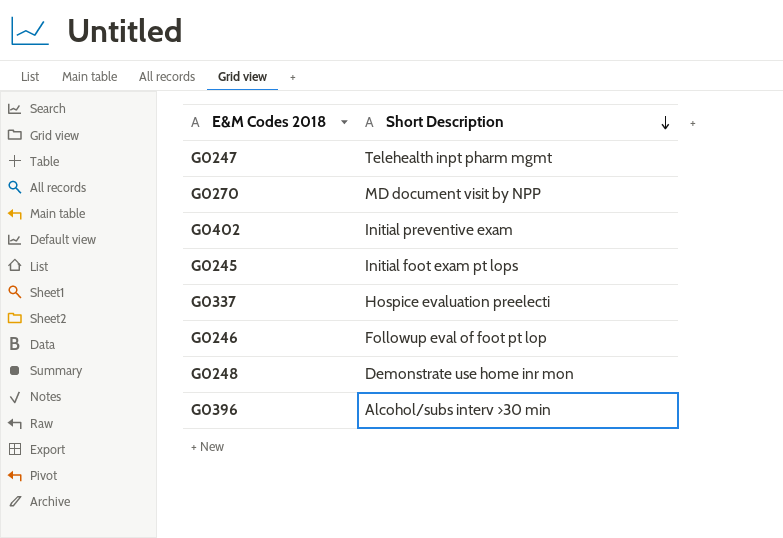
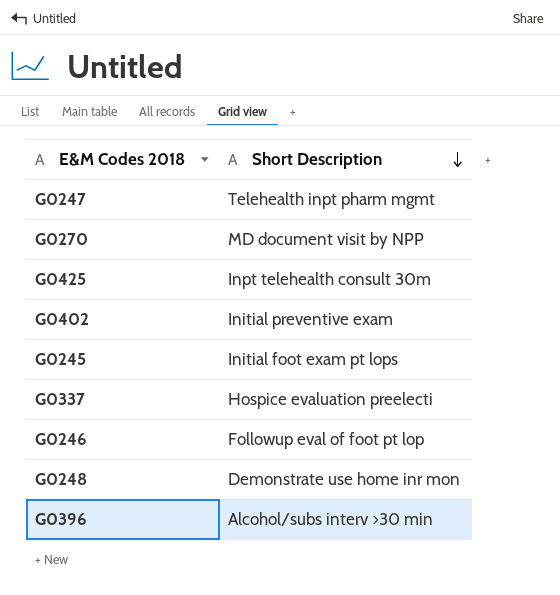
row G0425: none -> Inpt telehealth consult 30m

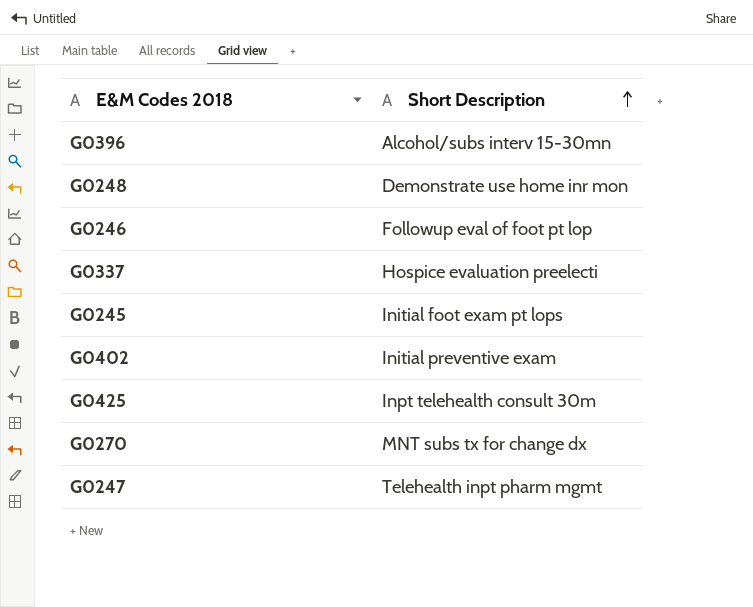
row order: Short Description descending -> Short Description ascending
G0396 | Short Description: Alcohol/subs interv >30 min -> Alcohol/subs interv 15-30mn
G0270 | Short Description: MD document visit by NPP -> MNT subs tx for change dx

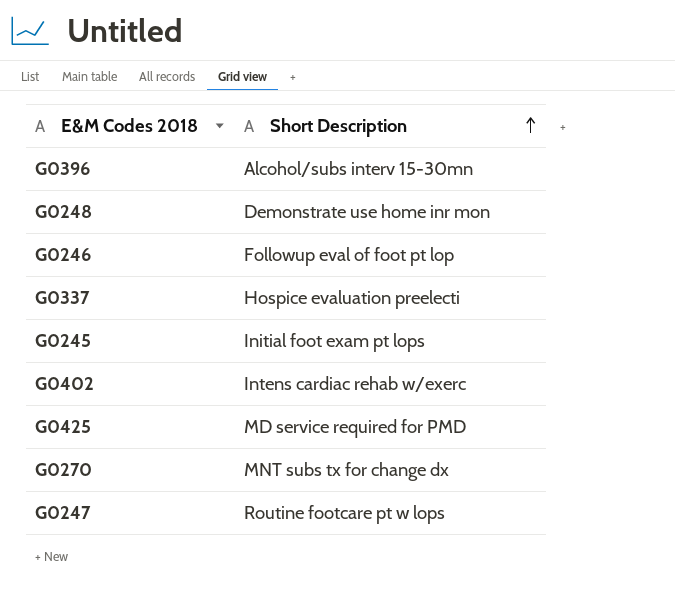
G0402 | Short Description: Initial preventive exam -> Intens cardiac rehab w/exerc
G0425 | Short Description: Inpt telehealth consult 30m -> MD service required for PMD
G0247 | Short Description: Telehealth inpt pharm mgmt -> Routine footcare pt w lops

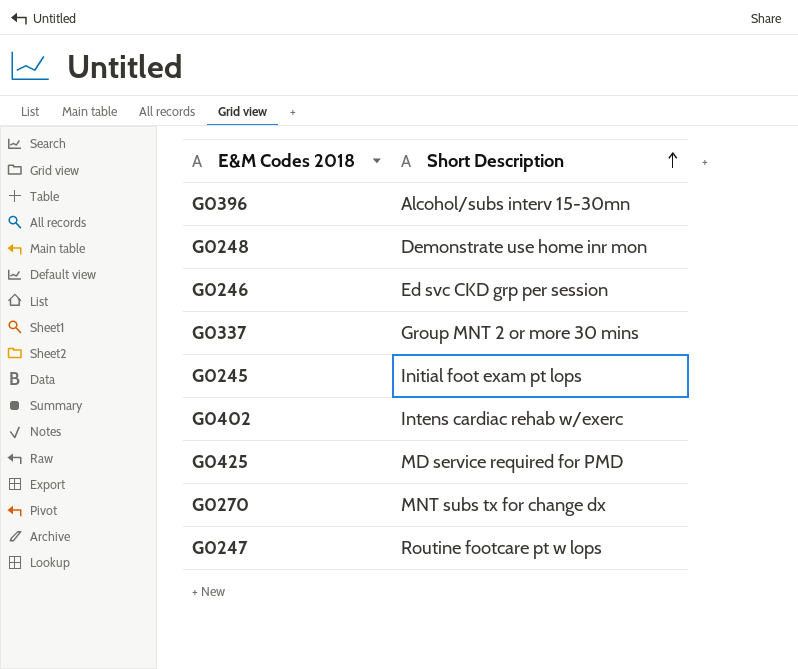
G0246 | Short Description: Followup eval of foot pt lop -> Ed svc CKD grp per session
G0337 | Short Description: Hospice evaluation preelecti -> Group MNT 2 or more 30 mins

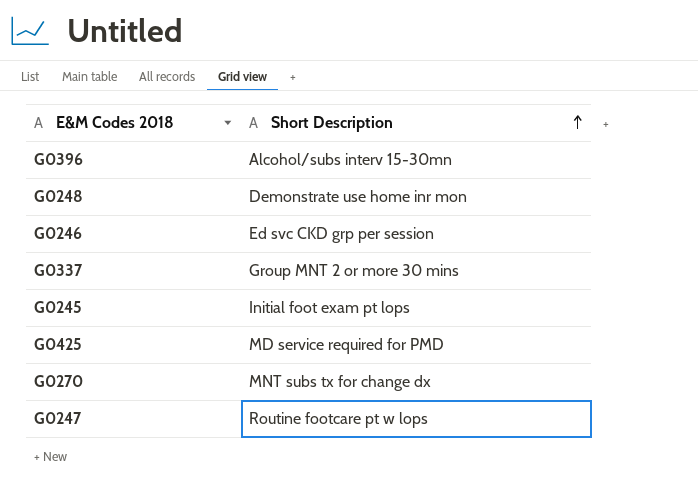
row G0402: Intens cardiac rehab w/exerc -> none

